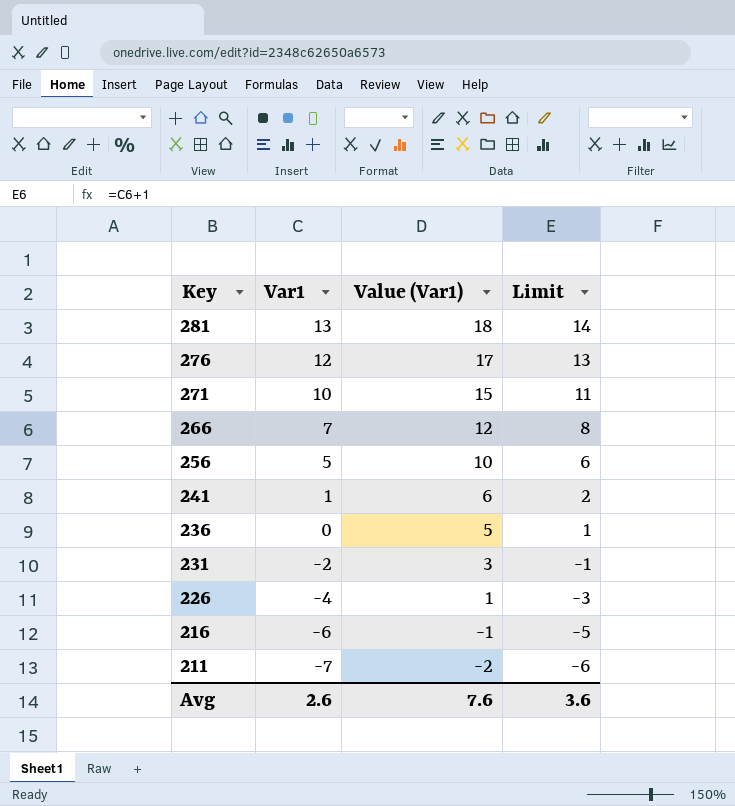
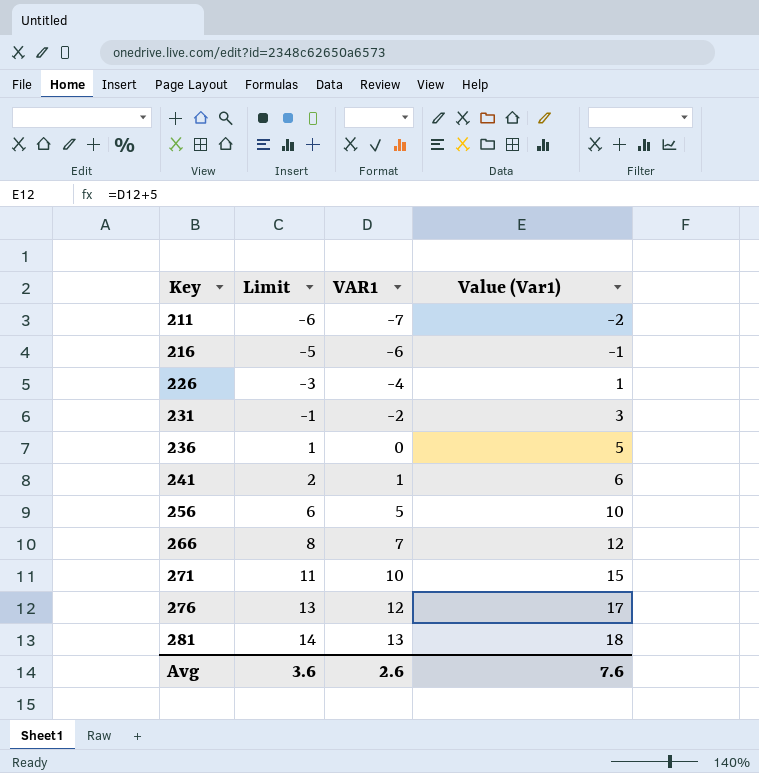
row order: Key descending -> Key ascending
column Limit | position: 4 -> 2
column name: Var1 -> VAR1

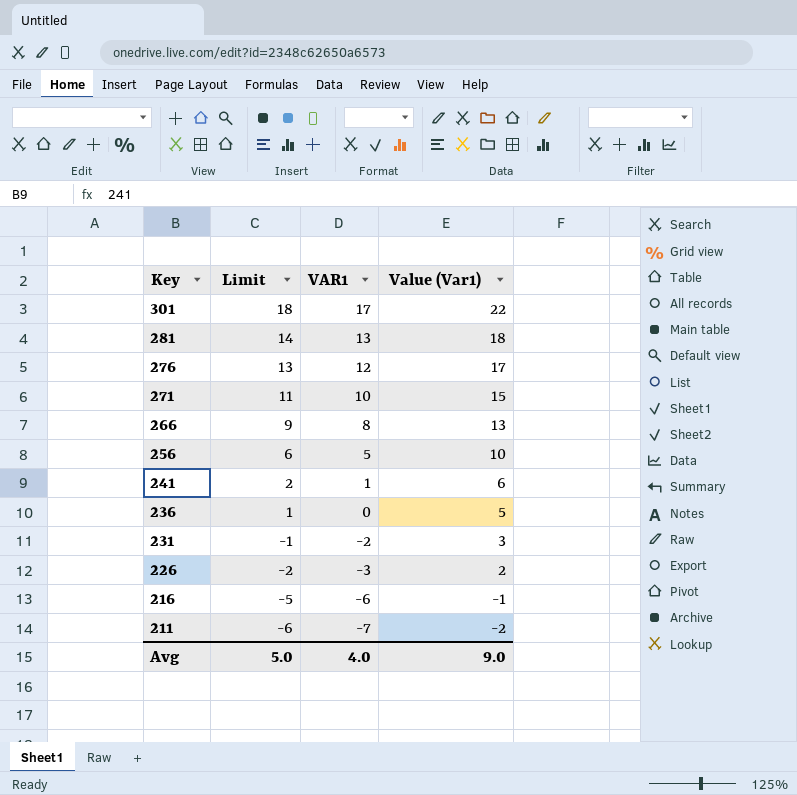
row order: Key ascending -> Key descending
row 301: none -> 18 | 17 | 22
266 | Limit: 8 -> 9
266 | VAR1: 7 -> 8
266 | Value (Var1): 12 -> 13
226 | Limit: -3 -> -2
226 | VAR1: -4 -> -3
226 | Value (Var1): 1 -> 2
Avg | Limit: 3.6 -> 5.0
Avg | VAR1: 2.6 -> 4.0
Avg | Value (Var1): 7.6 -> 9.0

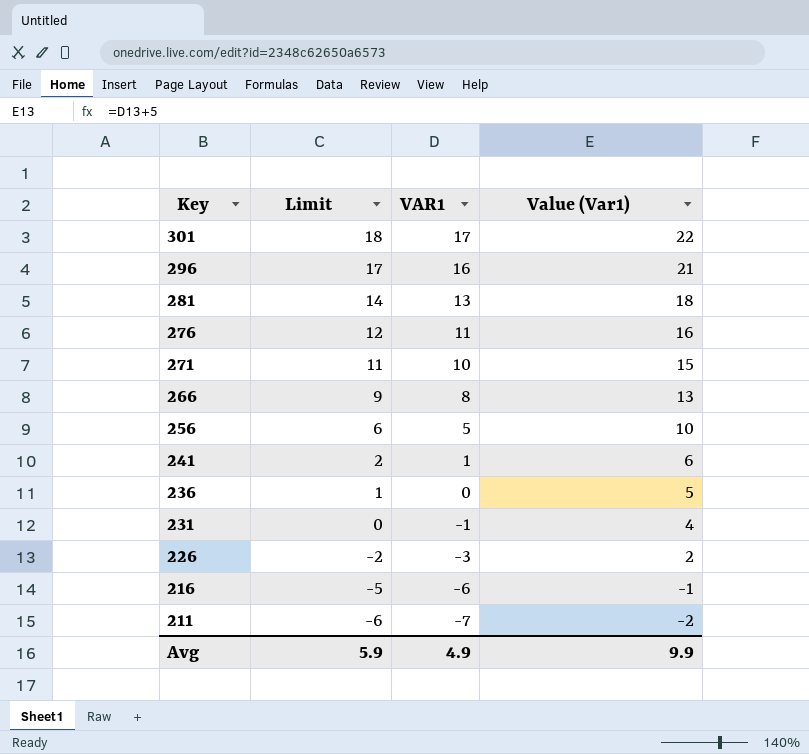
row 296: none -> 17 | 16 | 21
276 | Limit: 13 -> 12
276 | VAR1: 12 -> 11
276 | Value (Var1): 17 -> 16
231 | Limit: -1 -> 0
231 | VAR1: -2 -> -1
231 | Value (Var1): 3 -> 4
Avg | Limit: 5.0 -> 5.9
Avg | VAR1: 4.0 -> 4.9
Avg | Value (Var1): 9.0 -> 9.9

